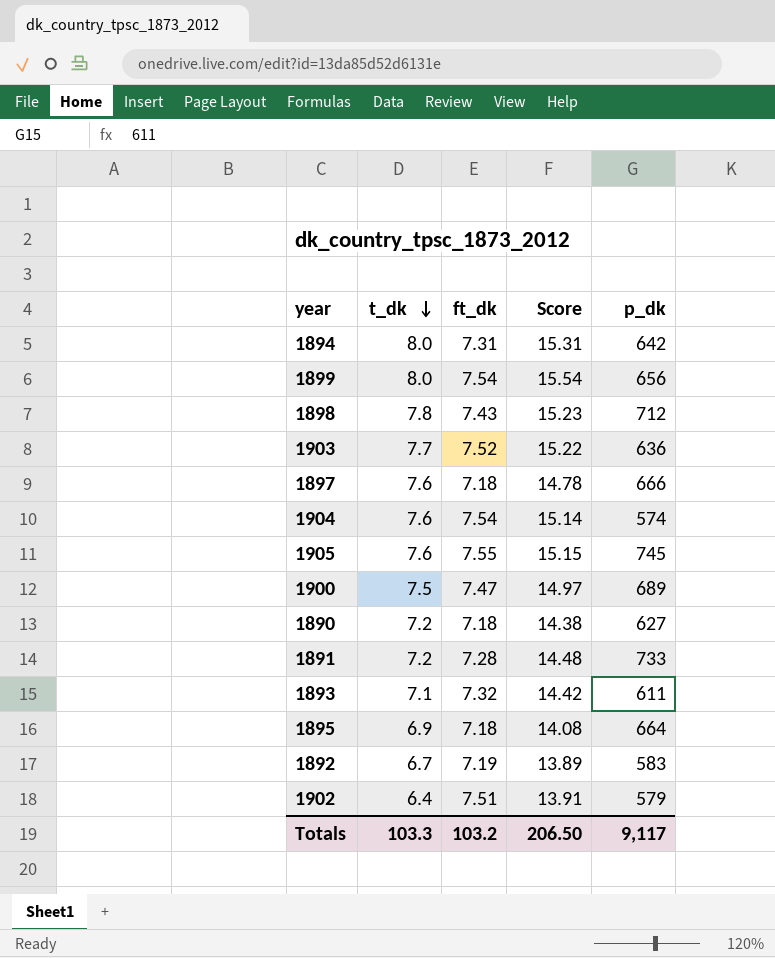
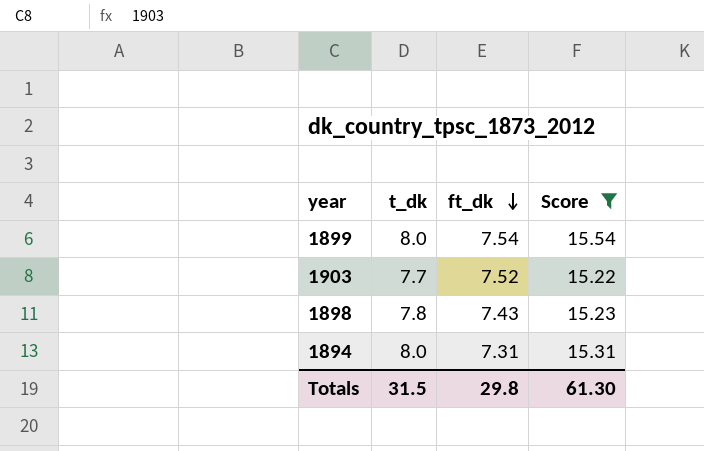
filter: none -> Score >= 15.22
row order: t_dk descending -> ft_dk descending
column p_dk | position: 5 -> none
Totals | t_dk: 103.3 -> 31.5
Totals | ft_dk: 103.2 -> 29.8
Totals | Score: 206.50 -> 61.30

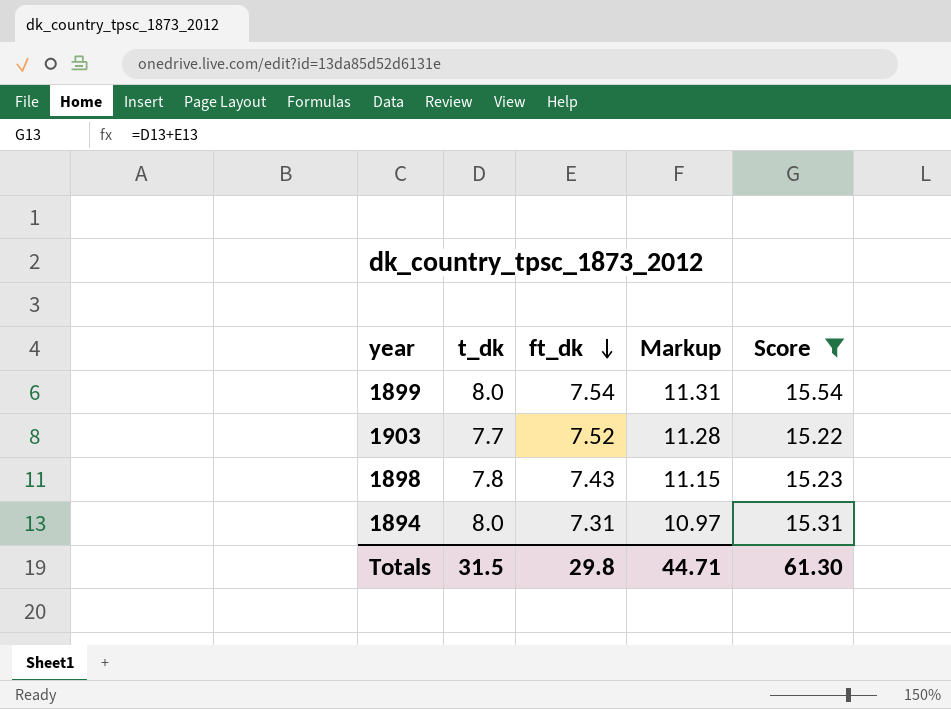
column Markup | formula: none -> [ft_dk] * 1.5

